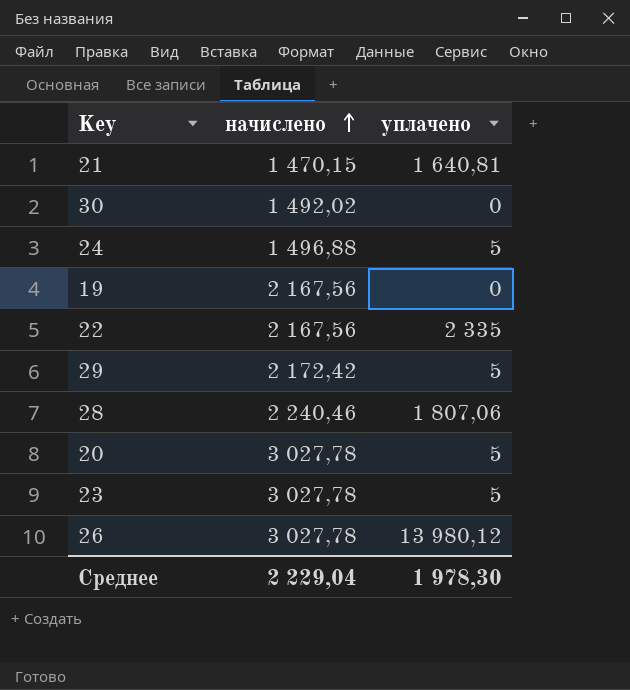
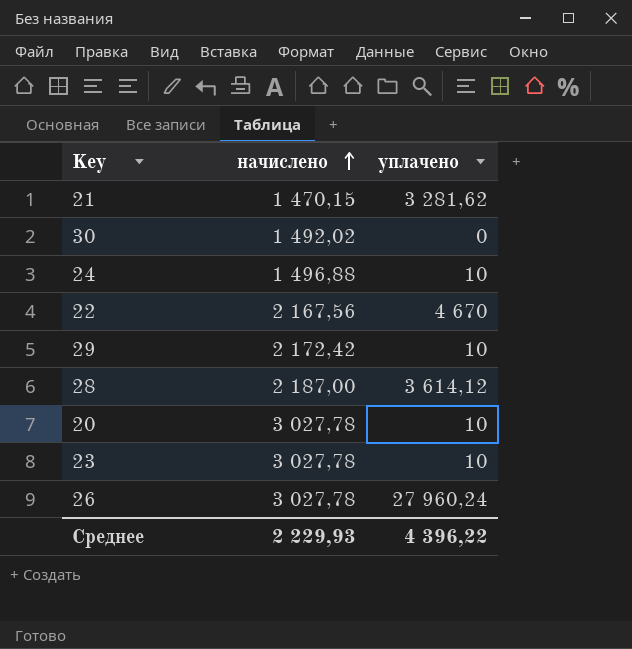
row 19: 2 167,56 | 0 -> none
21 | уплачено: 1 640,81 -> 3 281,62
24 | уплачено: 5 -> 10
22 | уплачено: 2 335 -> 4 670
29 | уплачено: 5 -> 10
28 | начислено: 2 240,46 -> 2 187,00
28 | уплачено: 1 807,06 -> 3 614,12
20 | уплачено: 5 -> 10
23 | уплачено: 5 -> 10
26 | уплачено: 13 980,12 -> 27 960,24
Среднее | начислено: 2 229,04 -> 2 229,93
Среднее | уплачено: 1 978,30 -> 4 396,22

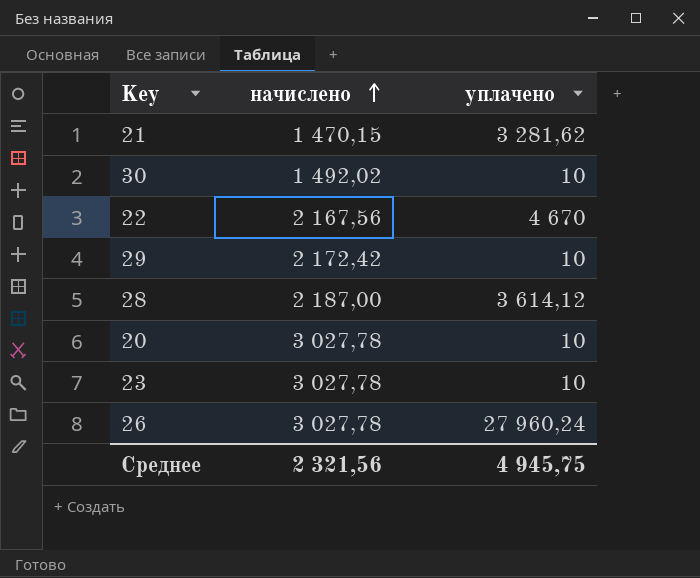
row 24: 1 496,88 | 10 -> none
30 | уплачено: 0 -> 10
Среднее | начислено: 2 229,93 -> 2 321,56
Среднее | уплачено: 4 396,22 -> 4 945,75

